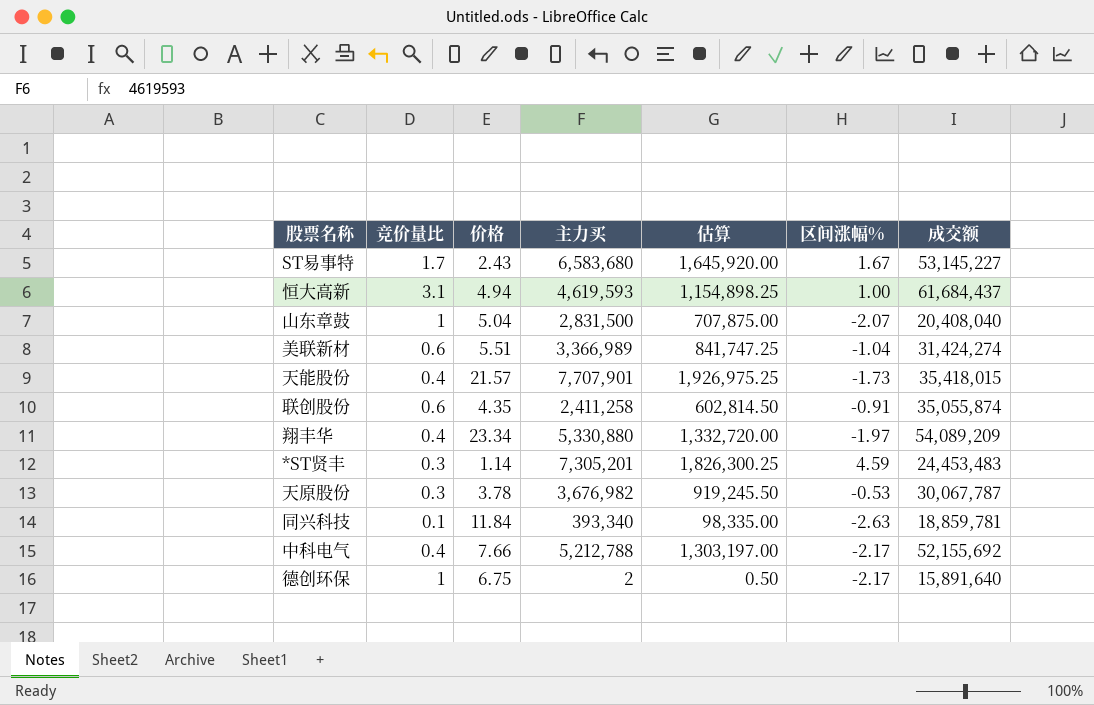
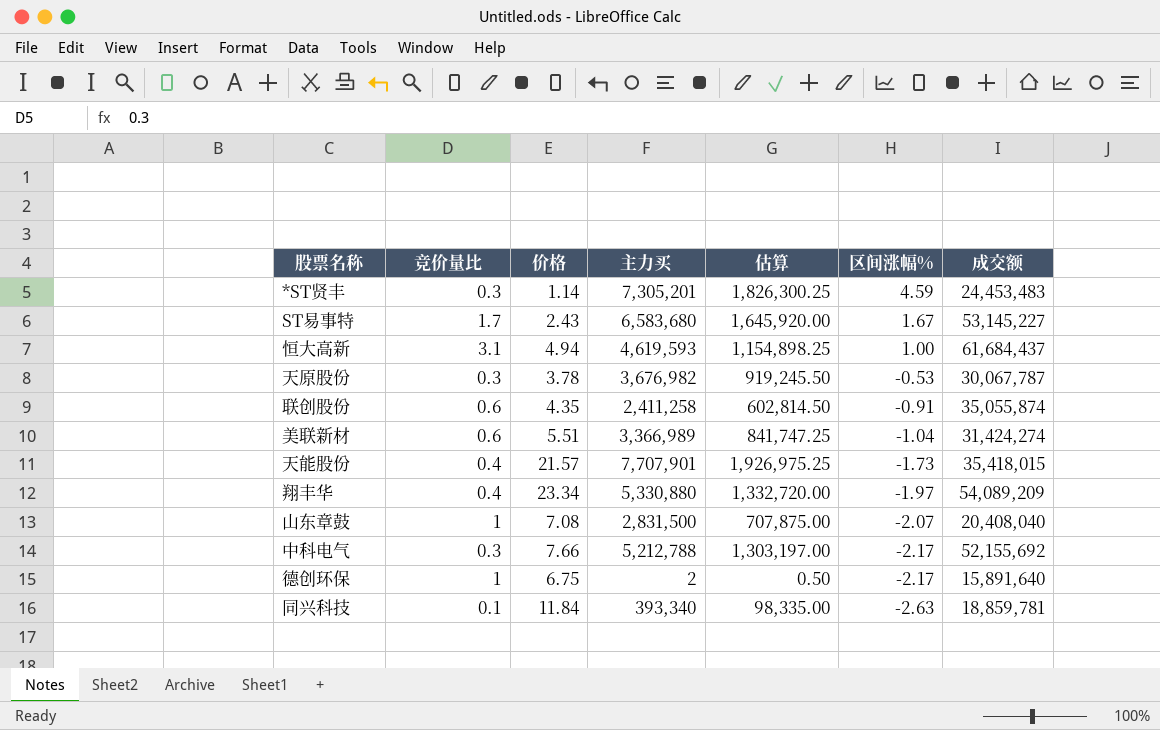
row order: none -> 区间涨幅% descending
山东章鼓 | 价格: 5.04 -> 7.08
中科电气 | 竞价量比: 0.4 -> 0.3

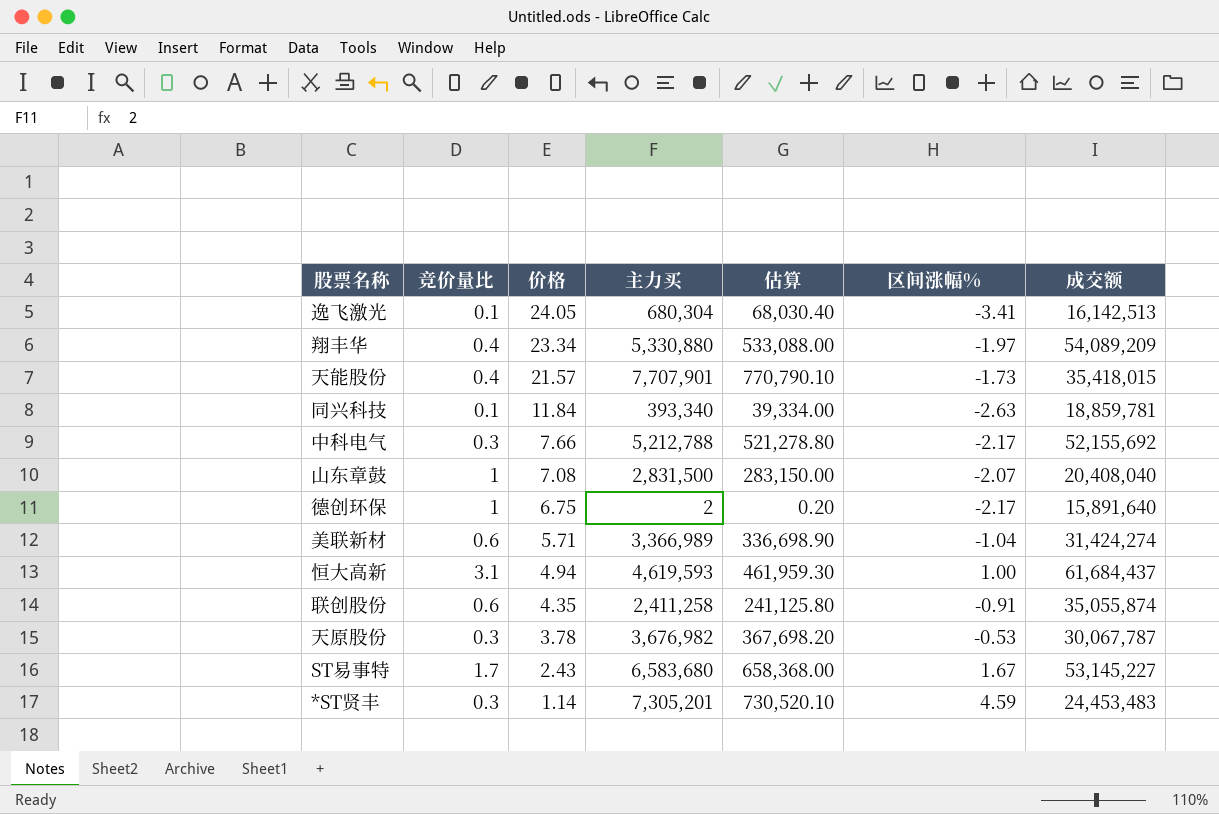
row order: 区间涨幅% descending -> 价格 descending
column 估算 | formula: [主力买] * 0.25 -> [主力买] * 0.1
row 逸飞激光: none -> 0.1 | 24.05 | 680,304 | 68,030.40 | -3.41 | 16,142,513
美联新材 | 价格: 5.51 -> 5.71

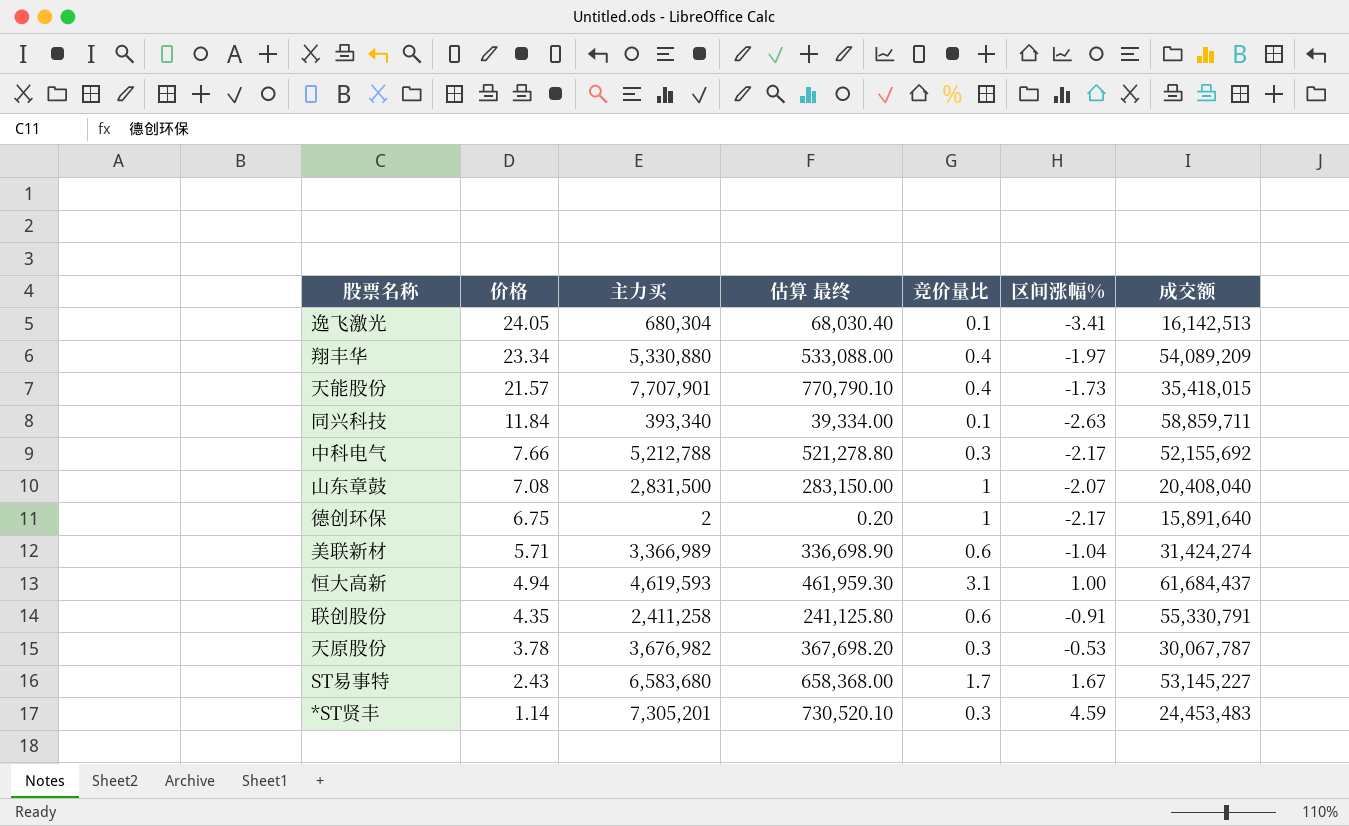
column name: 估算 -> 估算 最终
column 竞价量比 | position: 2 -> 5
同兴科技 | 成交额: 18,859,781 -> 58,859,711
联创股份 | 成交额: 35,055,874 -> 55,330,791

